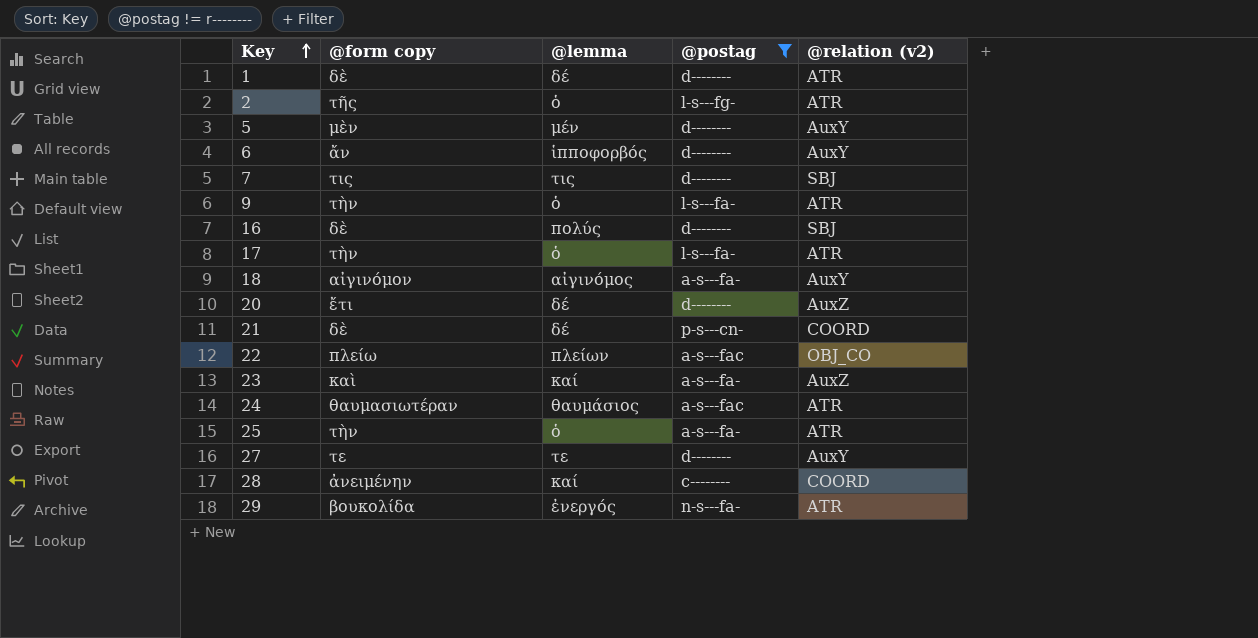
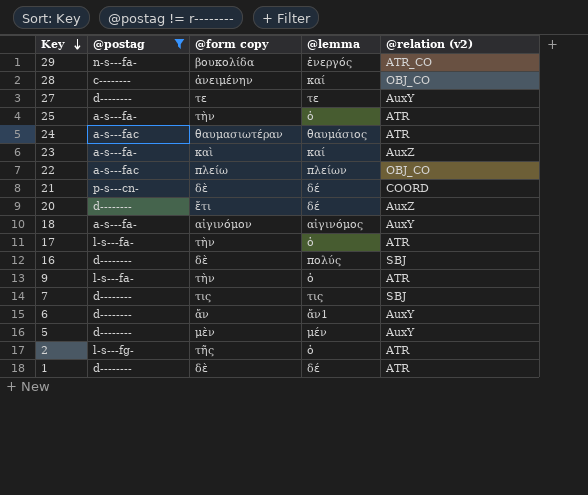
row order: Key ascending -> Key descending
column @postag | position: 4 -> 2
29 | @relation (v2): ATR -> ATR_CO
28 | @relation (v2): COORD -> OBJ_CO
6 | @lemma: ἱπποφορβός -> ἄν1

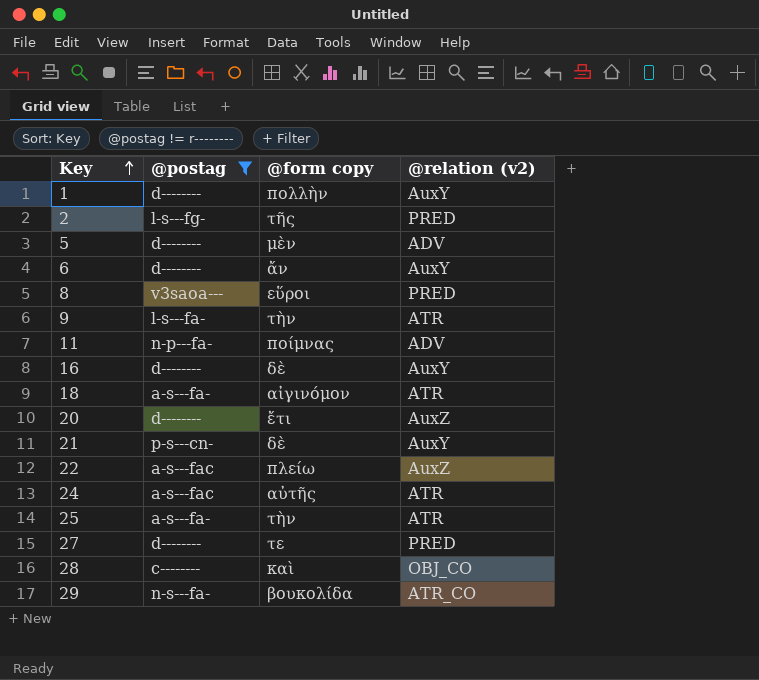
row order: Key descending -> Key ascending
column @lemma | position: 4 -> none
row 23: a-s---fa- | καὶ | καί | AuxZ -> none
row 17: l-s---fa- | τὴν | ὁ | ATR -> none
row 7: d-------- | τις | τις | SBJ -> none
1 | @form copy: δὲ -> πολλὴν
1 | @relation (v2): ATR -> AuxY
2 | @relation (v2): ATR -> PRED
5 | @relation (v2): AuxY -> ADV
row 8: none -> v3saoa--- | εὕροι | PRED
row 11: none -> n-p---fa- | ποίμνας | ADV
16 | @relation (v2): SBJ -> AuxY
18 | @relation (v2): AuxY -> ATR
21 | @relation (v2): COORD -> AuxY
22 | @relation (v2): OBJ_CO -> AuxZ
24 | @form copy: θαυμασιωτέραν -> αὐτῆς
27 | @relation (v2): AuxY -> PRED
28 | @form copy: ἀνειμένην -> καὶ

